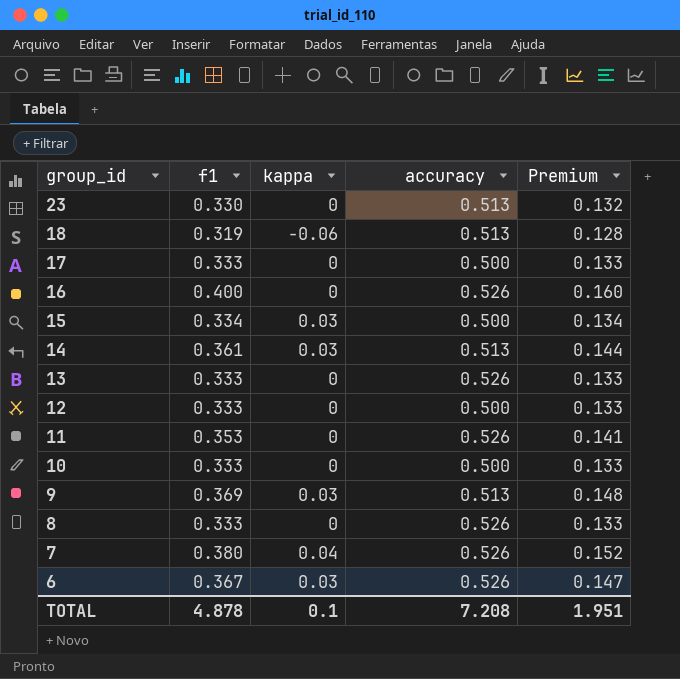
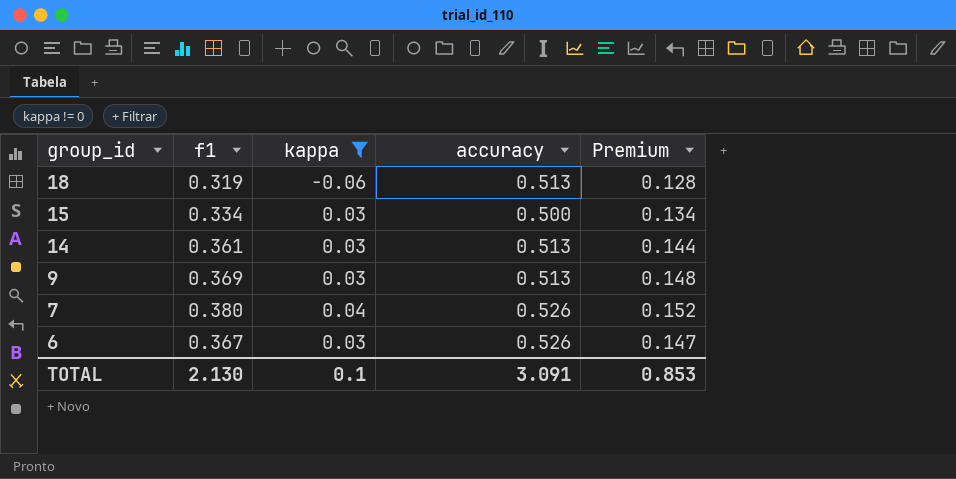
filter: none -> kappa != 0
TOTAL | f1: 4.878 -> 2.130
TOTAL | accuracy: 7.208 -> 3.091
TOTAL | Premium: 1.951 -> 0.853

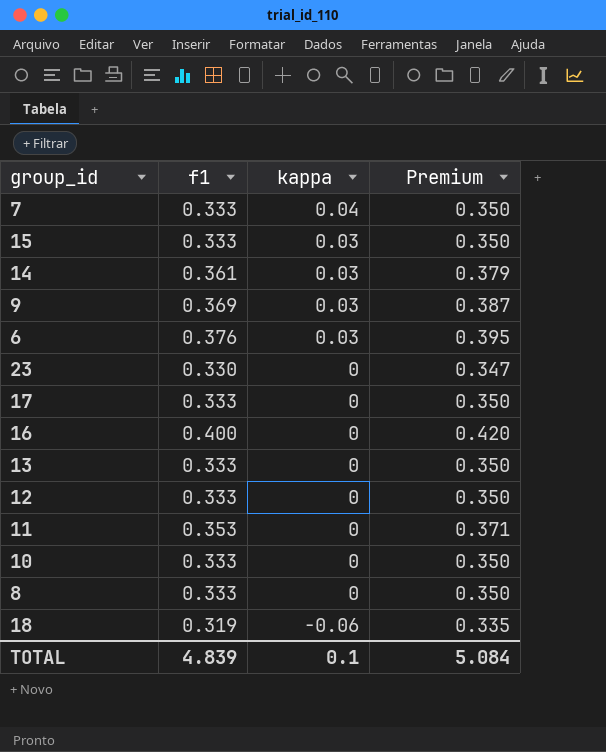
filter: kappa != 0 -> none
row order: group_id descending -> kappa descending
column accuracy | position: 4 -> none
column Premium | formula: [f1] * 0.4 -> [f1] * 1.05
7 | f1: 0.380 -> 0.333
15 | f1: 0.334 -> 0.333
6 | f1: 0.367 -> 0.376
TOTAL | f1: 2.130 -> 4.839
TOTAL | Premium: 0.853 -> 5.084

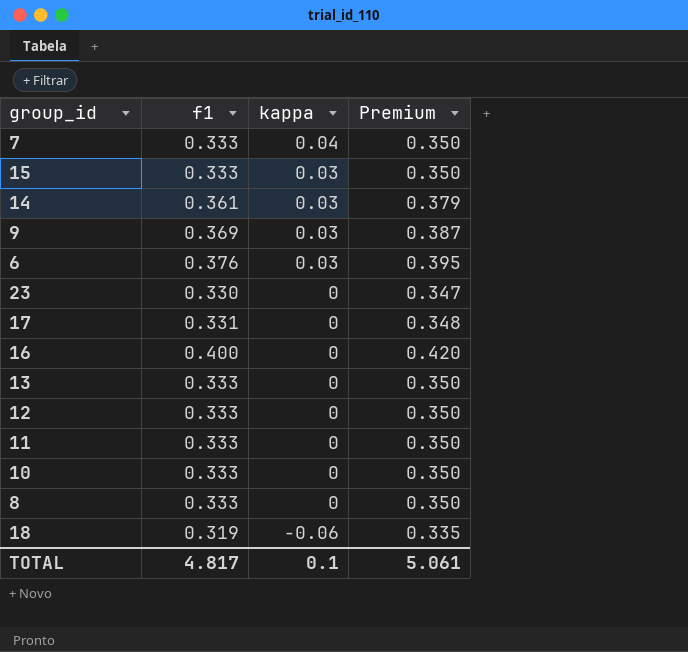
17 | f1: 0.333 -> 0.331
17 | Premium: 0.350 -> 0.348
11 | f1: 0.353 -> 0.333
11 | Premium: 0.371 -> 0.350
TOTAL | f1: 4.839 -> 4.817
TOTAL | Premium: 5.084 -> 5.061

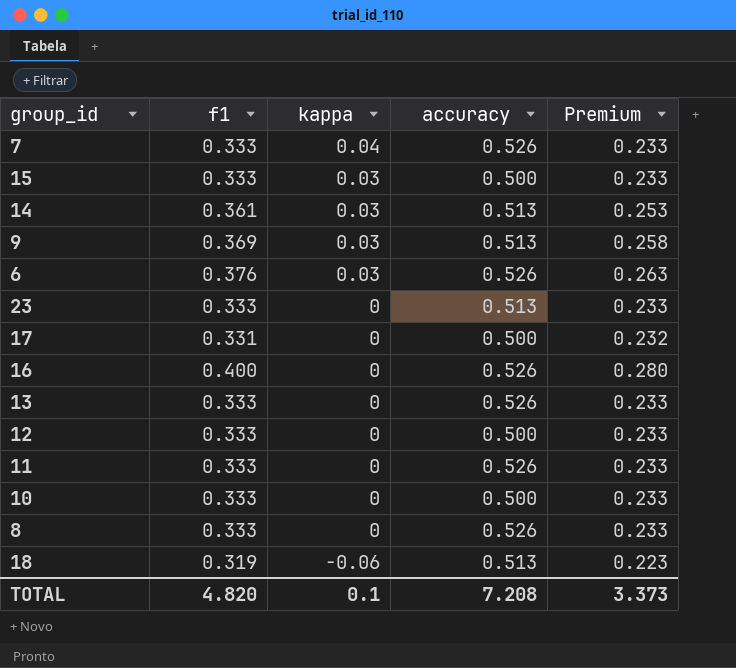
column accuracy | position: none -> 4
column Premium | formula: [f1] * 1.05 -> [f1] * 0.7
23 | f1: 0.330 -> 0.333
TOTAL | f1: 4.817 -> 4.820
TOTAL | Premium: 5.061 -> 3.373

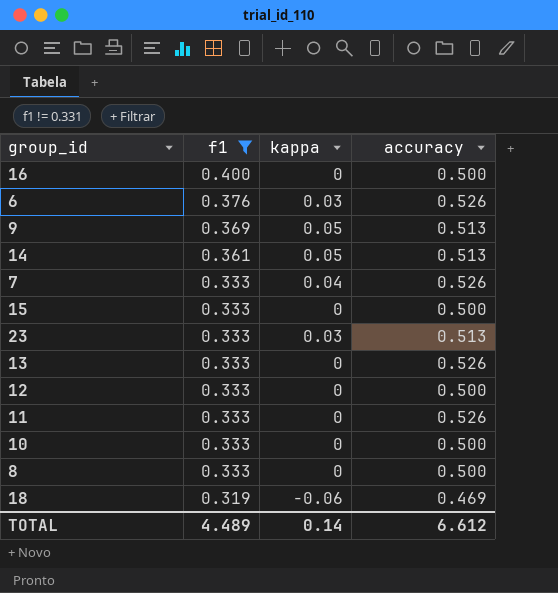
filter: none -> f1 != 0.331
row order: kappa descending -> f1 descending
column Premium | formula: [f1] * 0.7 -> none
16 | accuracy: 0.526 -> 0.500
9 | kappa: 0.03 -> 0.05
14 | kappa: 0.03 -> 0.05
15 | kappa: 0.03 -> 0
23 | kappa: 0 -> 0.03
8 | accuracy: 0.526 -> 0.500
18 | accuracy: 0.513 -> 0.469
TOTAL | f1: 4.820 -> 4.489
TOTAL | kappa: 0.1 -> 0.14
TOTAL | accuracy: 7.208 -> 6.612

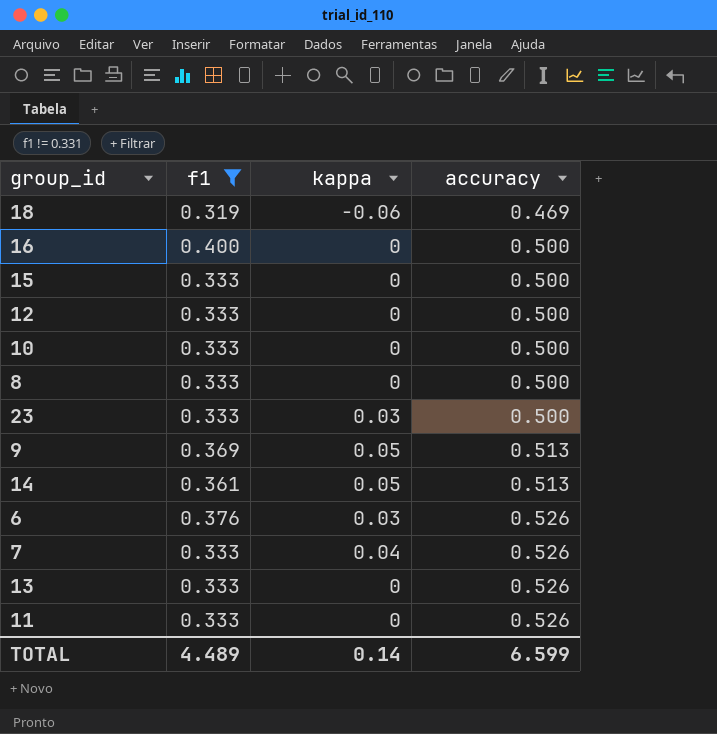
row order: f1 descending -> accuracy ascending
23 | accuracy: 0.513 -> 0.500
TOTAL | accuracy: 6.612 -> 6.599

